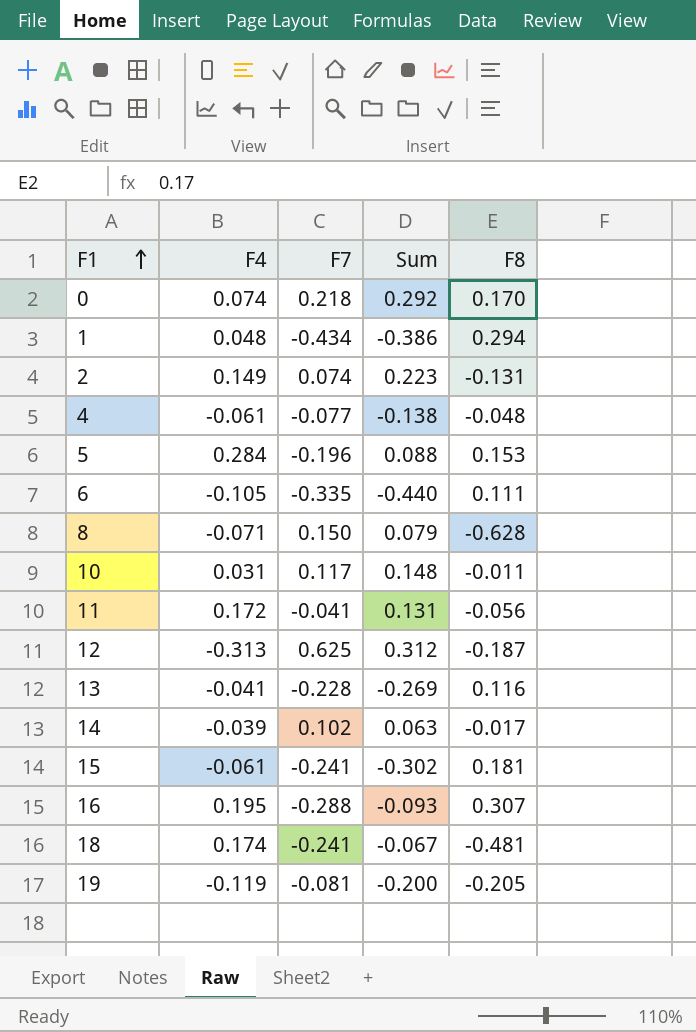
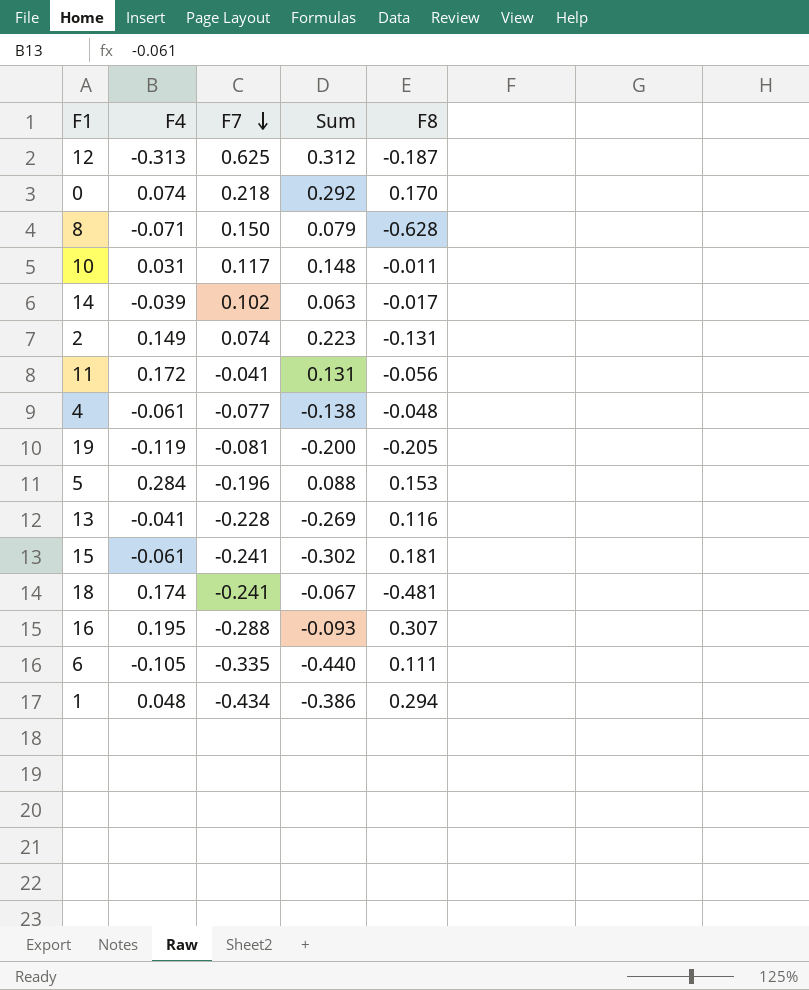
row order: F1 ascending -> F7 descending

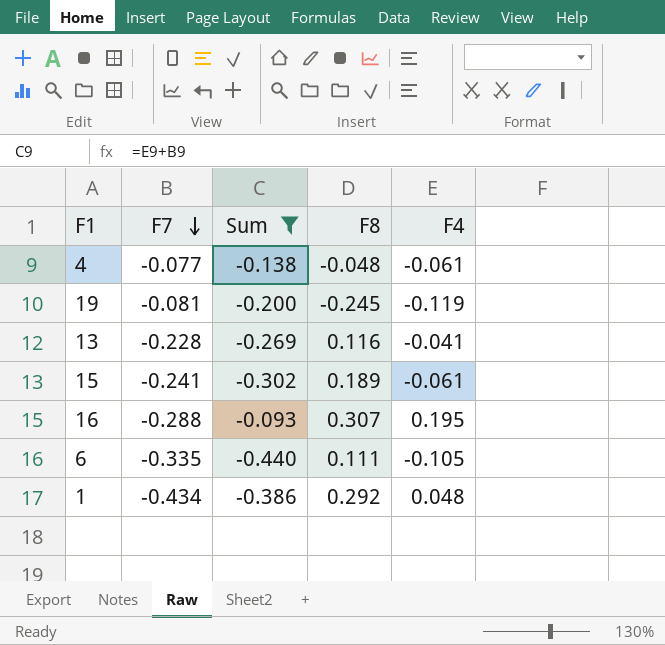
filter: none -> Sum <= -0.093
column F4 | position: 2 -> 5
19 | F8: -0.205 -> -0.245
15 | F8: 0.181 -> 0.189
1 | F8: 0.294 -> 0.292

